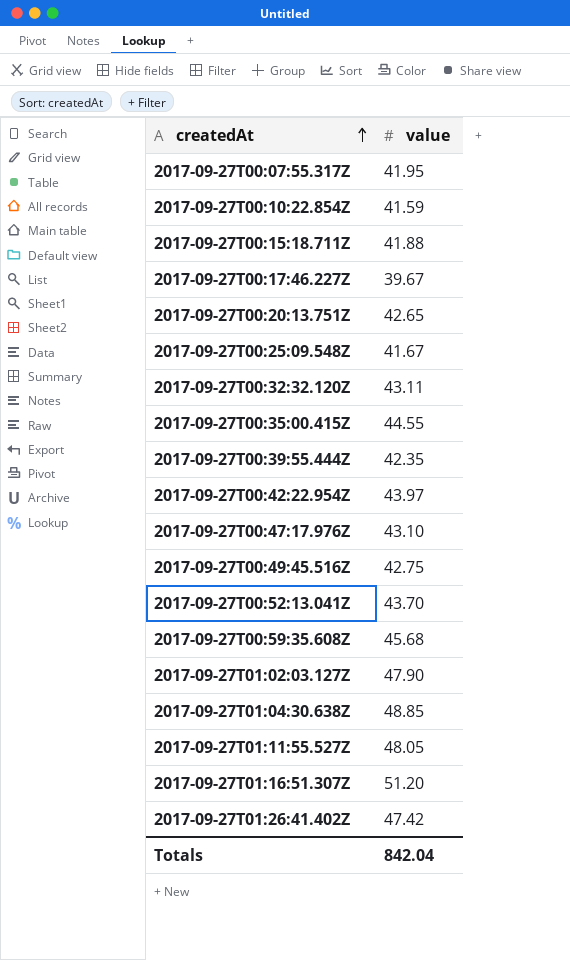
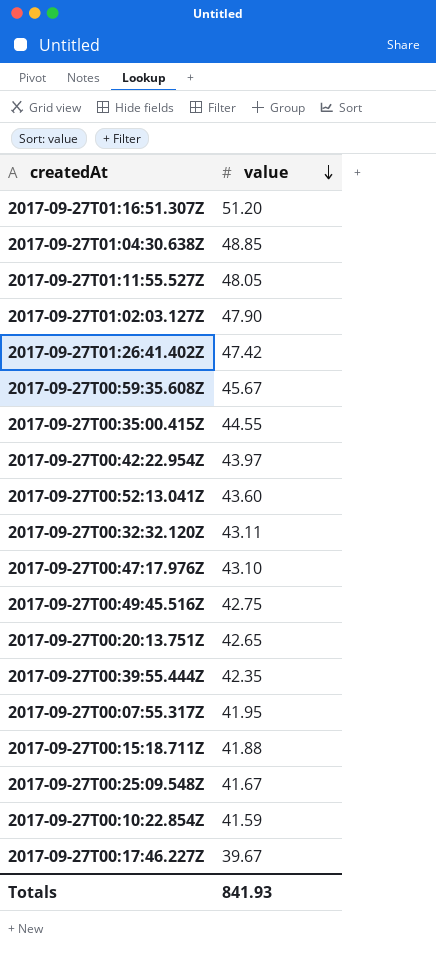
row order: createdAt ascending -> value descending
2017-09-27T00:59:35.608Z | value: 45.68 -> 45.67
2017-09-27T00:52:13.041Z | value: 43.70 -> 43.60
Totals | value: 842.04 -> 841.93

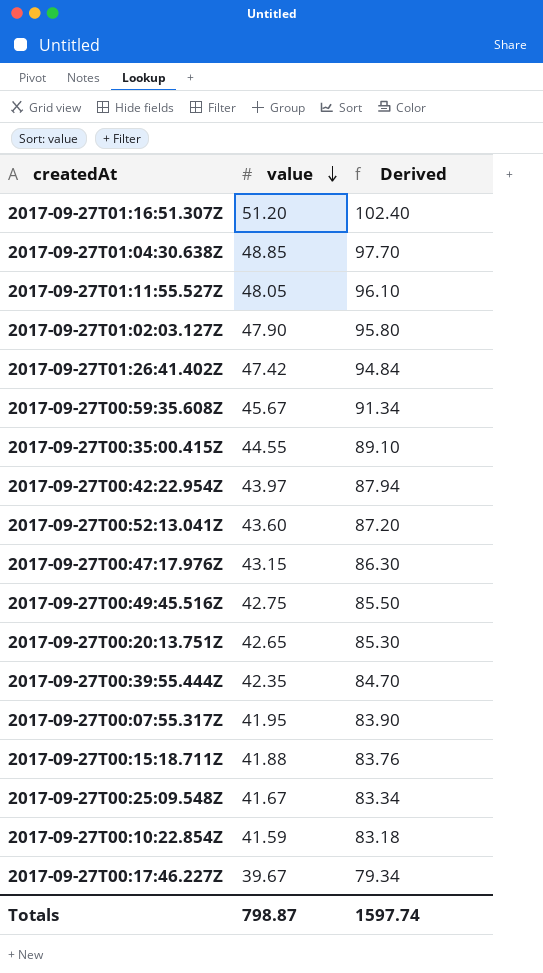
column Derived | formula: none -> [value] * 2
row 2017-09-27T00:32:32.120Z: 43.11 -> none
2017-09-27T00:47:17.976Z | value: 43.10 -> 43.15
Totals | value: 841.93 -> 798.87

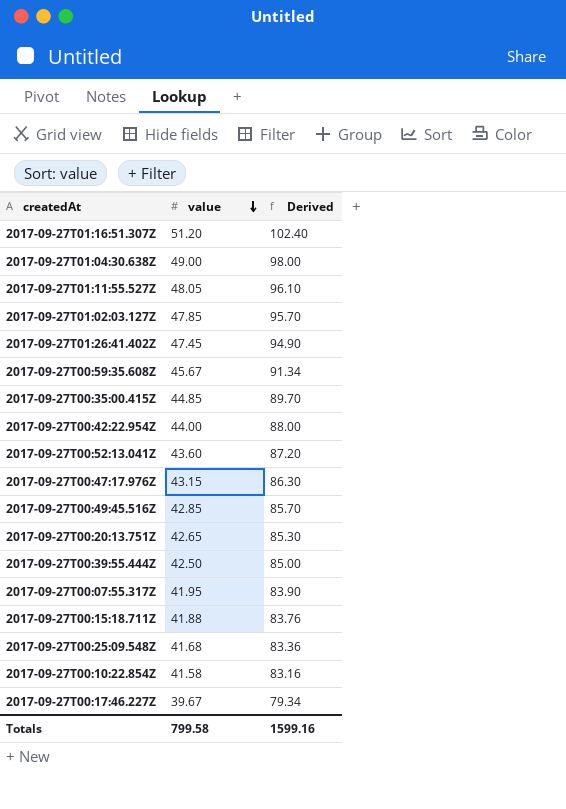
2017-09-27T01:04:30.638Z | value: 48.85 -> 49.00
2017-09-27T01:04:30.638Z | Derived: 97.70 -> 98.00
2017-09-27T01:02:03.127Z | value: 47.90 -> 47.85
2017-09-27T01:02:03.127Z | Derived: 95.80 -> 95.70
2017-09-27T01:26:41.402Z | value: 47.42 -> 47.45
2017-09-27T01:26:41.402Z | Derived: 94.84 -> 94.90
2017-09-27T00:35:00.415Z | value: 44.55 -> 44.85
2017-09-27T00:35:00.415Z | Derived: 89.10 -> 89.70
2017-09-27T00:42:22.954Z | value: 43.97 -> 44.00
2017-09-27T00:42:22.954Z | Derived: 87.94 -> 88.00
2017-09-27T00:49:45.516Z | value: 42.75 -> 42.85
2017-09-27T00:49:45.516Z | Derived: 85.50 -> 85.70
2017-09-27T00:39:55.444Z | value: 42.35 -> 42.50
2017-09-27T00:39:55.444Z | Derived: 84.70 -> 85.00
2017-09-27T00:25:09.548Z | value: 41.67 -> 41.68
2017-09-27T00:25:09.548Z | Derived: 83.34 -> 83.36
2017-09-27T00:10:22.854Z | value: 41.59 -> 41.58
2017-09-27T00:10:22.854Z | Derived: 83.18 -> 83.16
Totals | value: 798.87 -> 799.58
Totals | Derived: 1597.74 -> 1599.16

